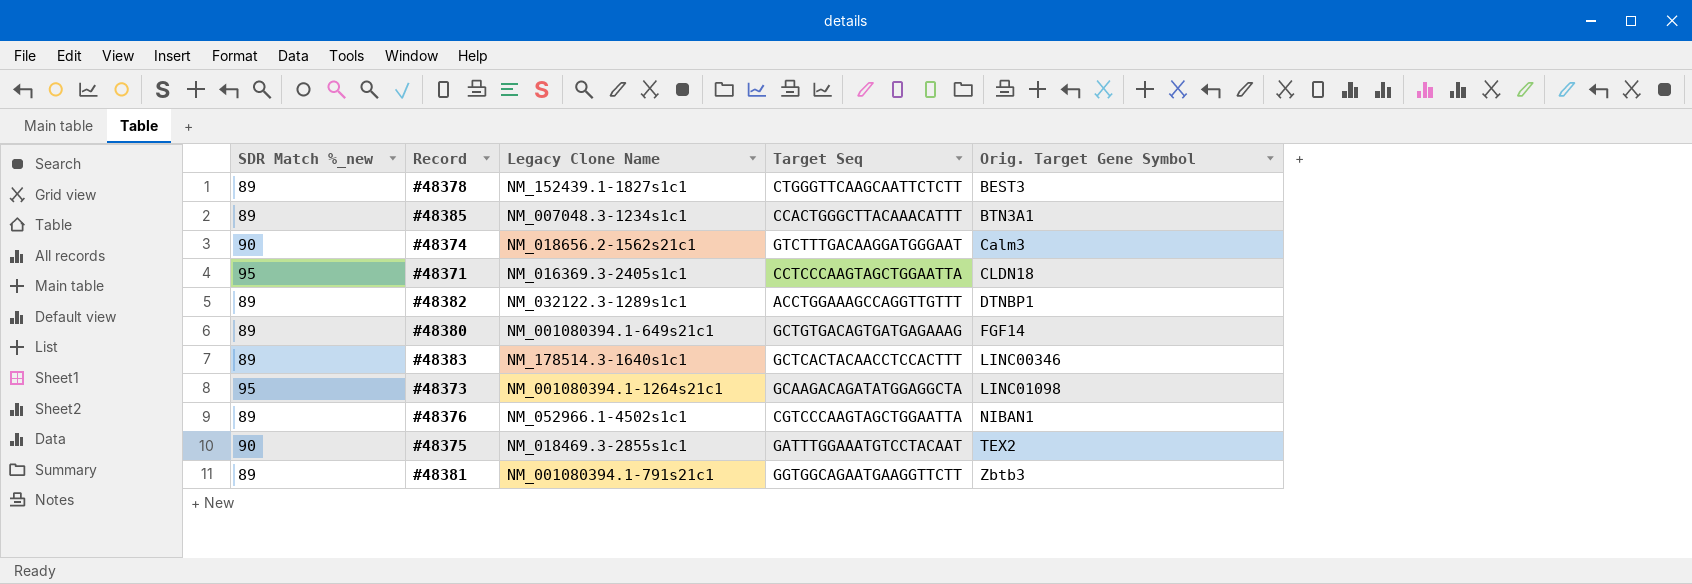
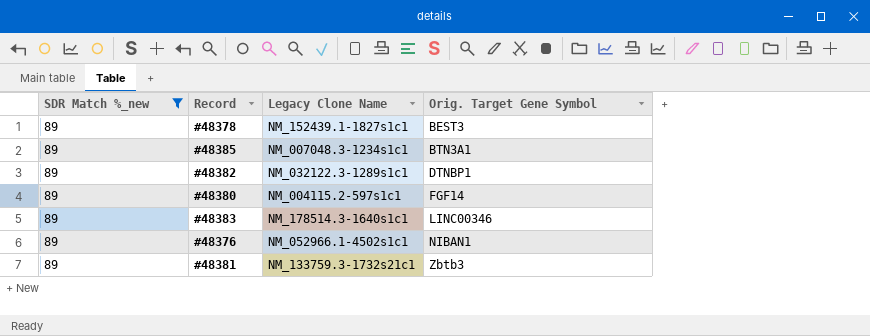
filter: none -> SDR Match %_new = 89
column Target Seq | position: 4 -> none
#48380 | Legacy Clone Name: NM_001080394.1-649s21c1 -> NM_004115.2-597s1c1
#48381 | Legacy Clone Name: NM_001080394.1-791s21c1 -> NM_133759.3-1732s21c1

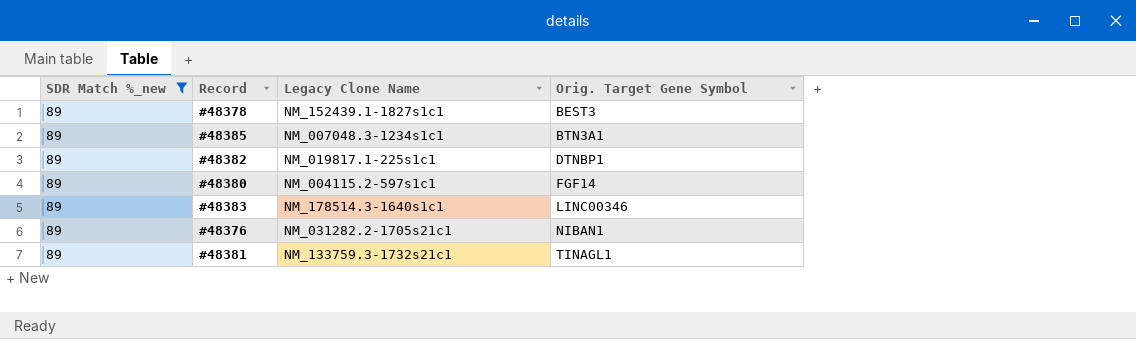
#48382 | Legacy Clone Name: NM_032122.3-1289s1c1 -> NM_019817.1-225s1c1
#48376 | Legacy Clone Name: NM_052966.1-4502s1c1 -> NM_031282.2-1705s21c1
#48381 | Orig. Target Gene Symbol: Zbtb3 -> TINAGL1

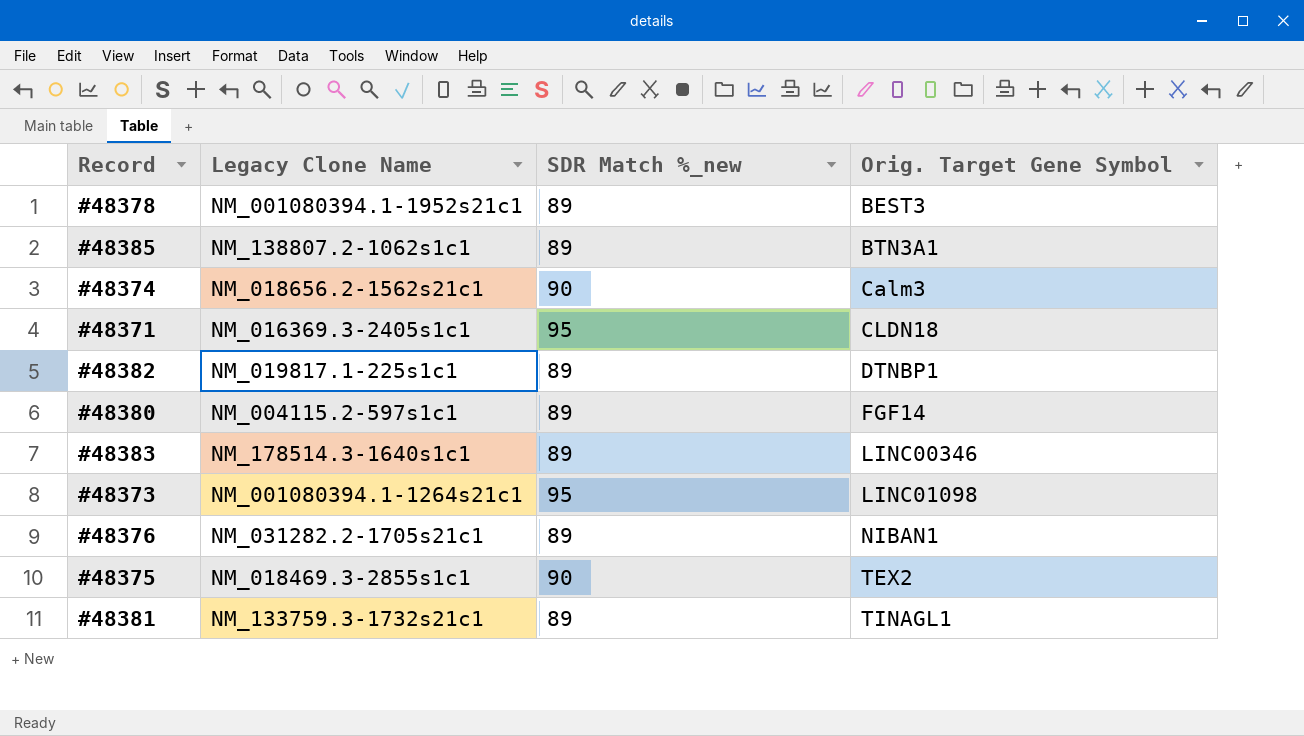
filter: SDR Match %_new = 89 -> none
column SDR Match %_new | position: 1 -> 3
#48378 | Legacy Clone Name: NM_152439.1-1827s1c1 -> NM_001080394.1-1952s21c1
#48385 | Legacy Clone Name: NM_007048.3-1234s1c1 -> NM_138807.2-1062s1c1

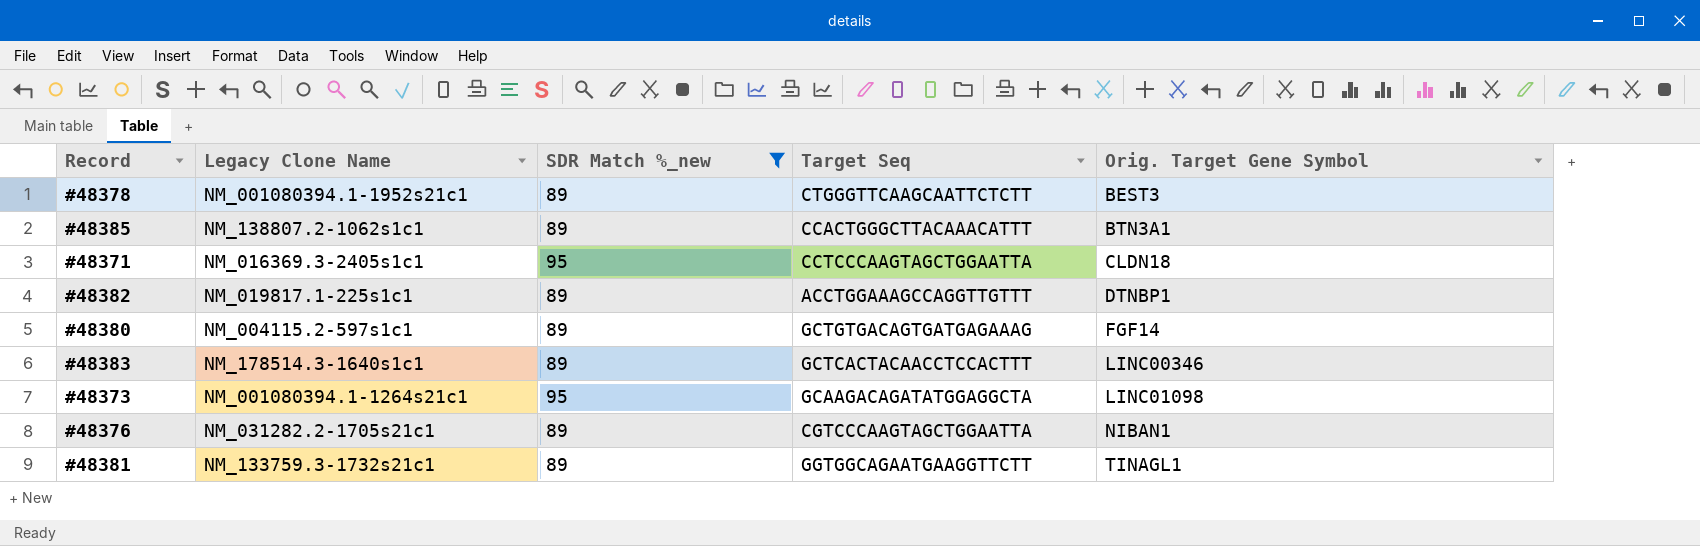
filter: none -> SDR Match %_new != 90
column Target Seq | position: none -> 4

